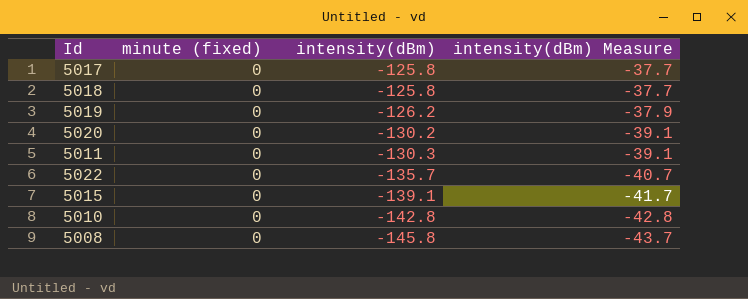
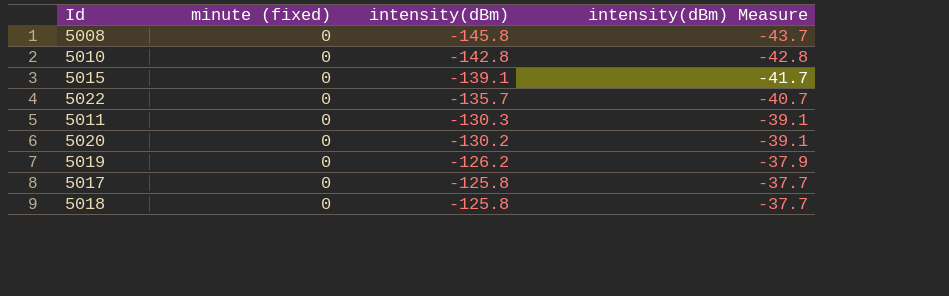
row order: intensity(dBm) descending -> intensity(dBm) ascending

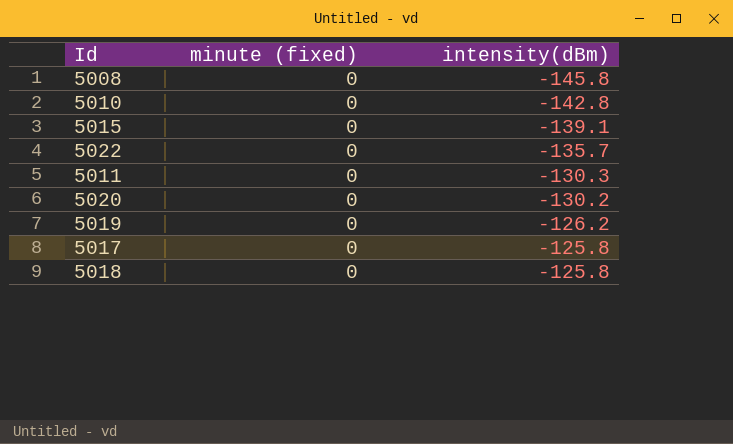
column intensity(dBm) Measure | formula: [intensity(dBm)] * 0.3 -> none

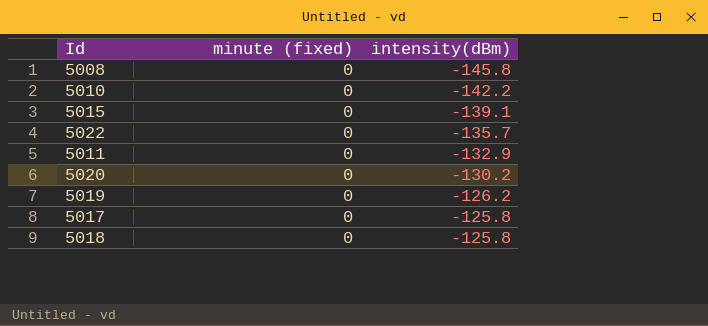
5010 | intensity(dBm): -142.8 -> -142.2
5011 | intensity(dBm): -130.3 -> -132.9

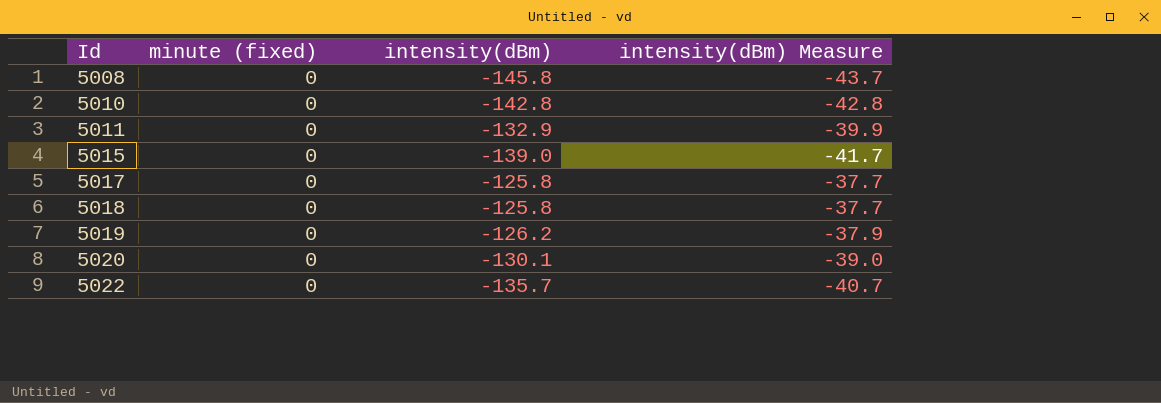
row order: intensity(dBm) ascending -> Id ascending
column intensity(dBm) Measure | formula: none -> [intensity(dBm)] * 0.3
5010 | intensity(dBm): -142.2 -> -142.8
5015 | intensity(dBm): -139.1 -> -139.0
5020 | intensity(dBm): -130.2 -> -130.1

